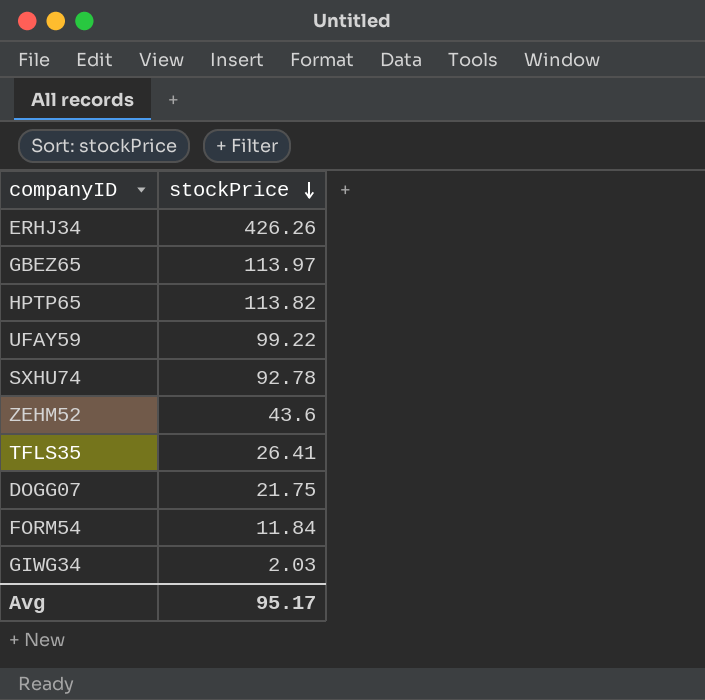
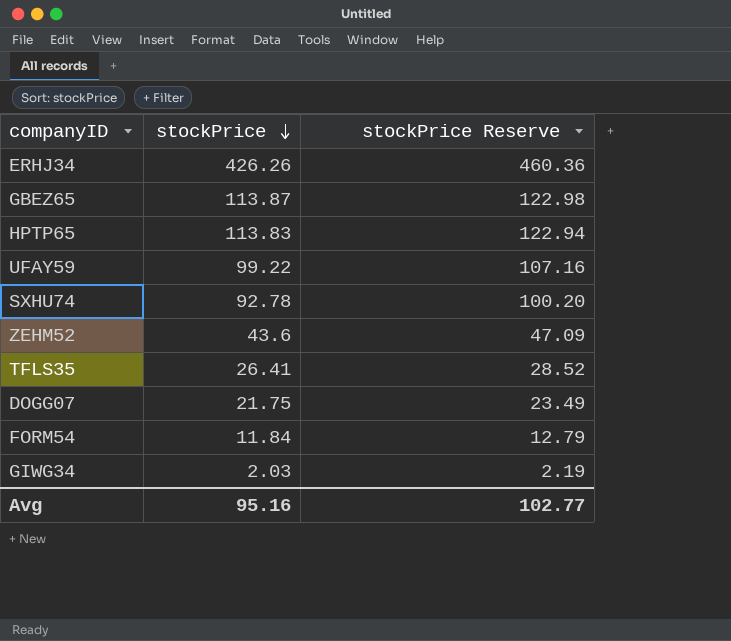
column stockPrice Reserve | formula: none -> [stockPrice] * 1.08
GBEZ65 | stockPrice: 113.97 -> 113.87
HPTP65 | stockPrice: 113.82 -> 113.83
Avg | stockPrice: 95.17 -> 95.16

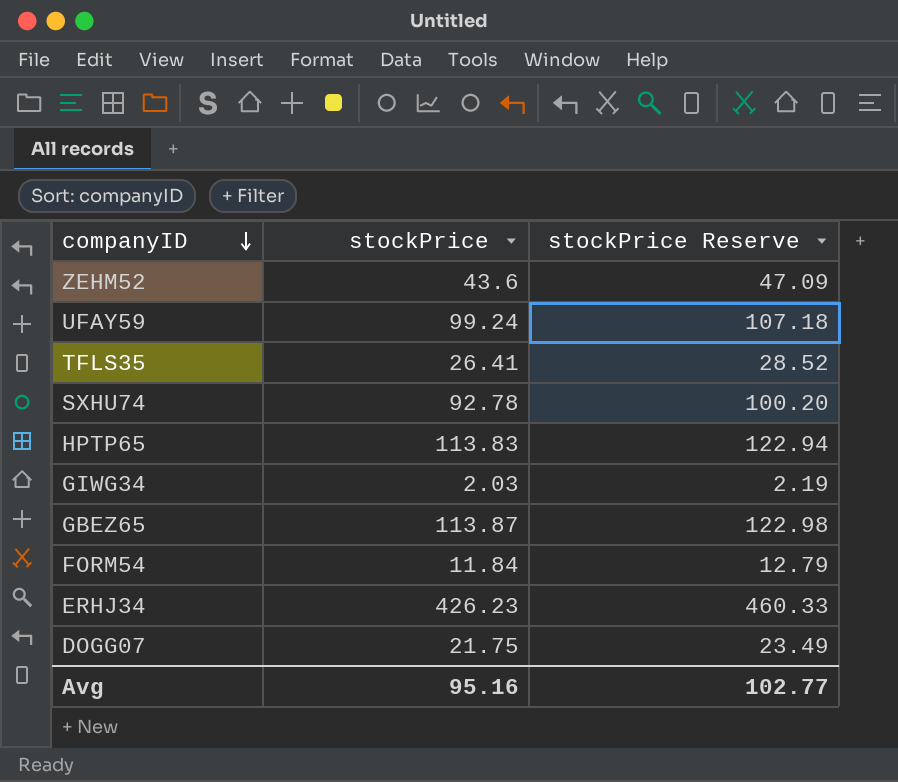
row order: stockPrice descending -> companyID descending
UFAY59 | stockPrice: 99.22 -> 99.24
UFAY59 | stockPrice Reserve: 107.16 -> 107.18
ERHJ34 | stockPrice: 426.26 -> 426.23
ERHJ34 | stockPrice Reserve: 460.36 -> 460.33

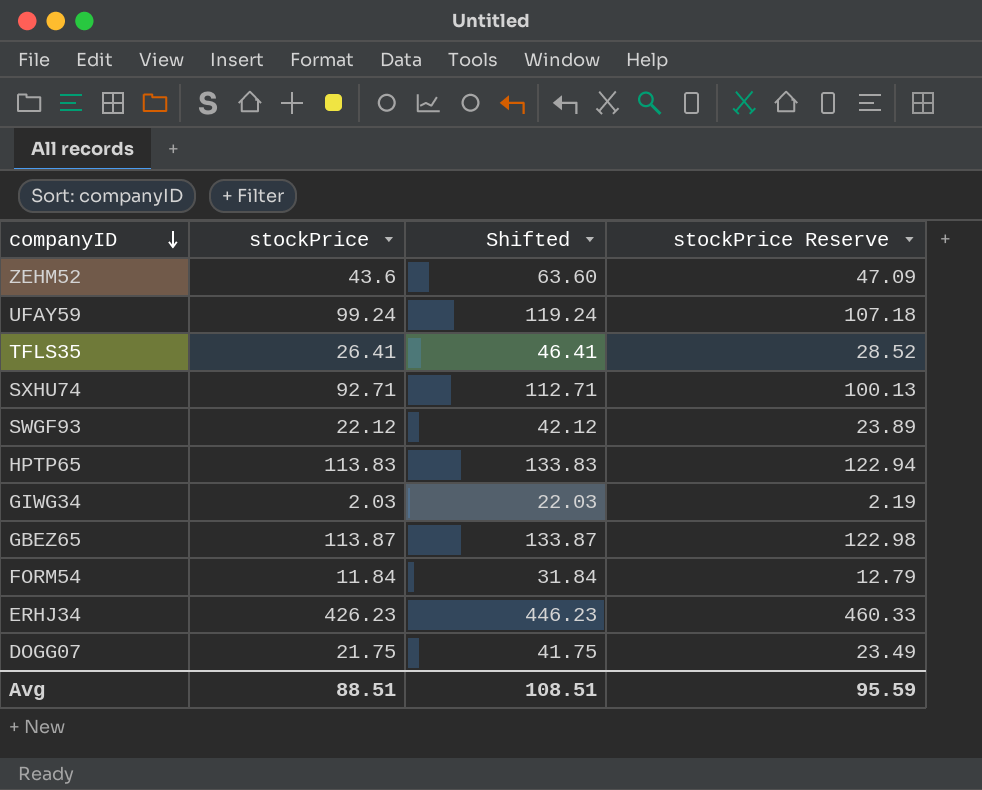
column Shifted | formula: none -> [stockPrice] + 20
SXHU74 | stockPrice: 92.78 -> 92.71
SXHU74 | stockPrice Reserve: 100.20 -> 100.13
row SWGF93: none -> 22.12 | 42.12 | 23.89
Avg | stockPrice: 95.16 -> 88.51
Avg | stockPrice Reserve: 102.77 -> 95.59

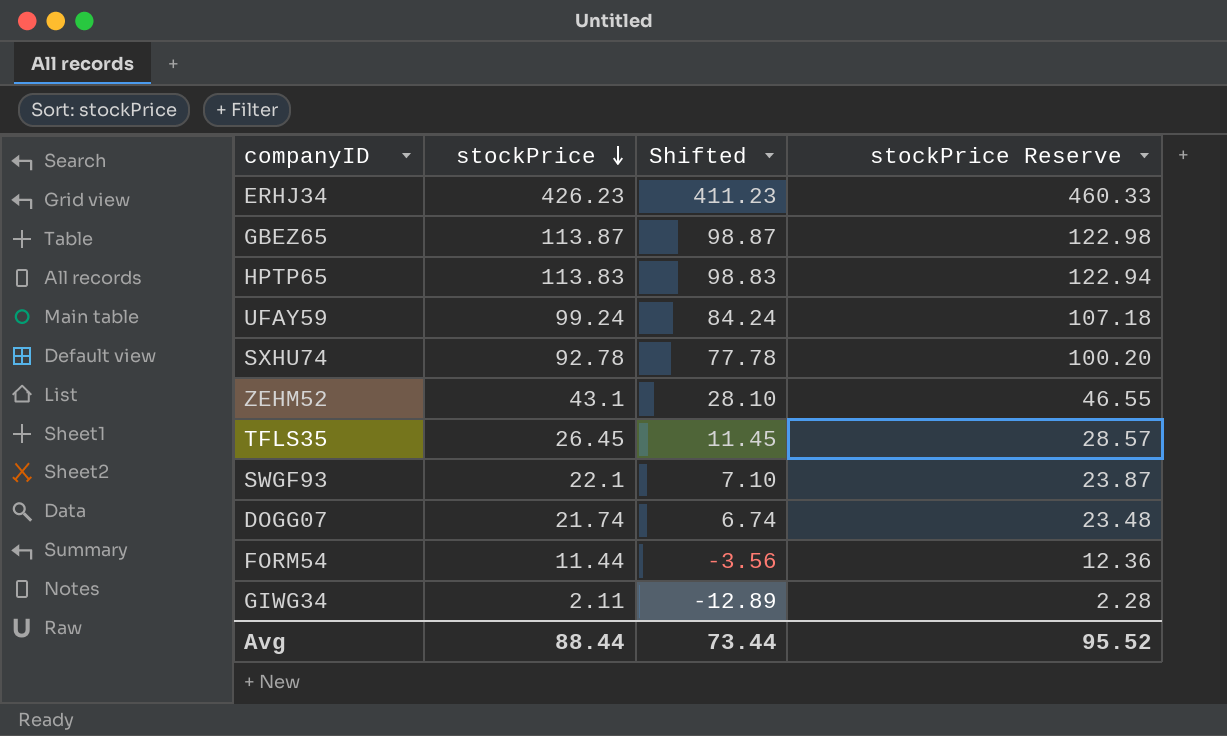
row order: companyID descending -> stockPrice descending
column Shifted | formula: [stockPrice] + 20 -> [stockPrice] - 15
SXHU74 | stockPrice: 92.71 -> 92.78
SXHU74 | stockPrice Reserve: 100.13 -> 100.20
ZEHM52 | stockPrice: 43.6 -> 43.1
ZEHM52 | stockPrice Reserve: 47.09 -> 46.55
TFLS35 | stockPrice: 26.41 -> 26.45
TFLS35 | stockPrice Reserve: 28.52 -> 28.57
SWGF93 | stockPrice: 22.12 -> 22.1
SWGF93 | stockPrice Reserve: 23.89 -> 23.87
DOGG07 | stockPrice: 21.75 -> 21.74
DOGG07 | stockPrice Reserve: 23.49 -> 23.48
FORM54 | stockPrice: 11.84 -> 11.44
FORM54 | stockPrice Reserve: 12.79 -> 12.36
GIWG34 | stockPrice: 2.03 -> 2.11
GIWG34 | stockPrice Reserve: 2.19 -> 2.28
Avg | stockPrice: 88.51 -> 88.44
Avg | Shifted: 108.51 -> 73.44
Avg | stockPrice Reserve: 95.59 -> 95.52

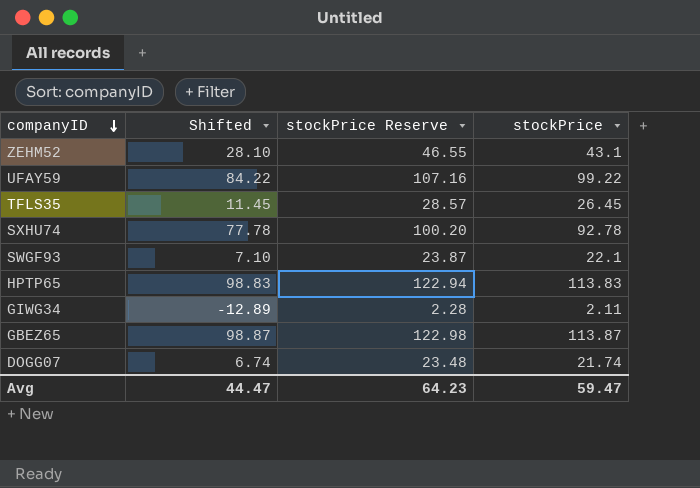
row order: stockPrice descending -> companyID descending
column stockPrice | position: 2 -> 4
row ERHJ34: 426.23 | 411.23 | 460.33 -> none
row FORM54: 11.44 | -3.56 | 12.36 -> none
UFAY59 | Shifted: 84.24 -> 84.22
UFAY59 | stockPrice Reserve: 107.18 -> 107.16
UFAY59 | stockPrice: 99.24 -> 99.22
Avg | Shifted: 73.44 -> 44.47
Avg | stockPrice Reserve: 95.52 -> 64.23
Avg | stockPrice: 88.44 -> 59.47

